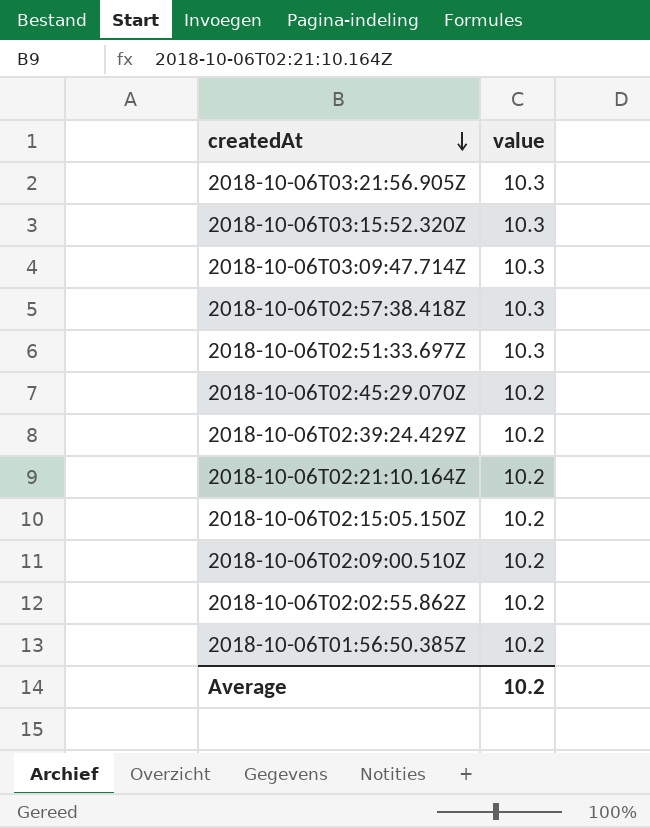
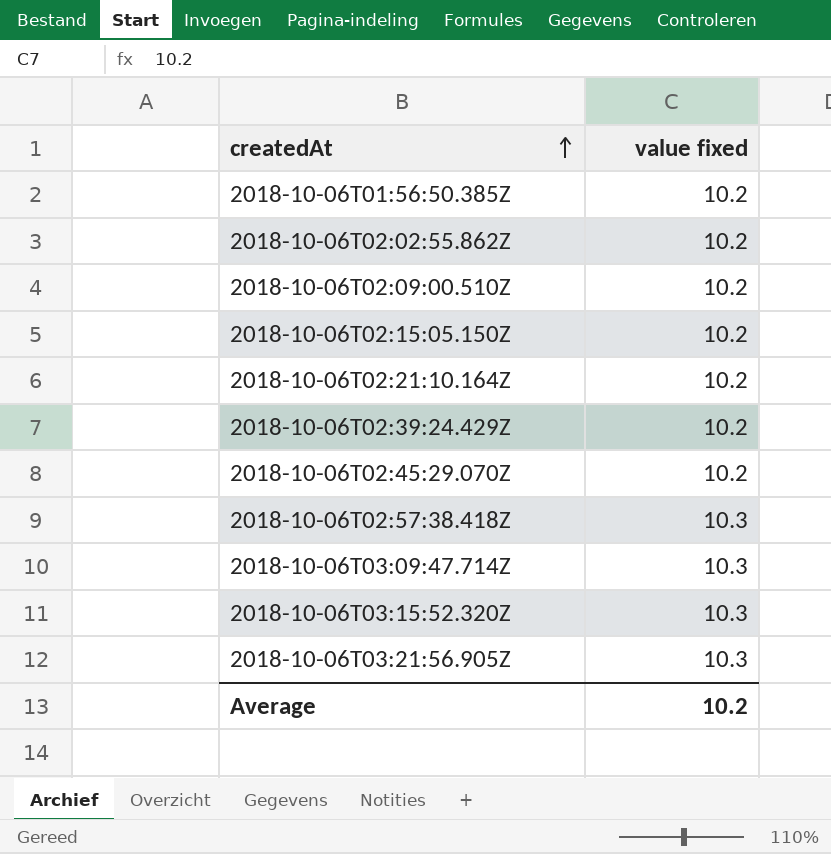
row order: createdAt descending -> createdAt ascending
column name: value -> value fixed
row 2018-10-06T02:51:33.697Z: 10.3 -> none

